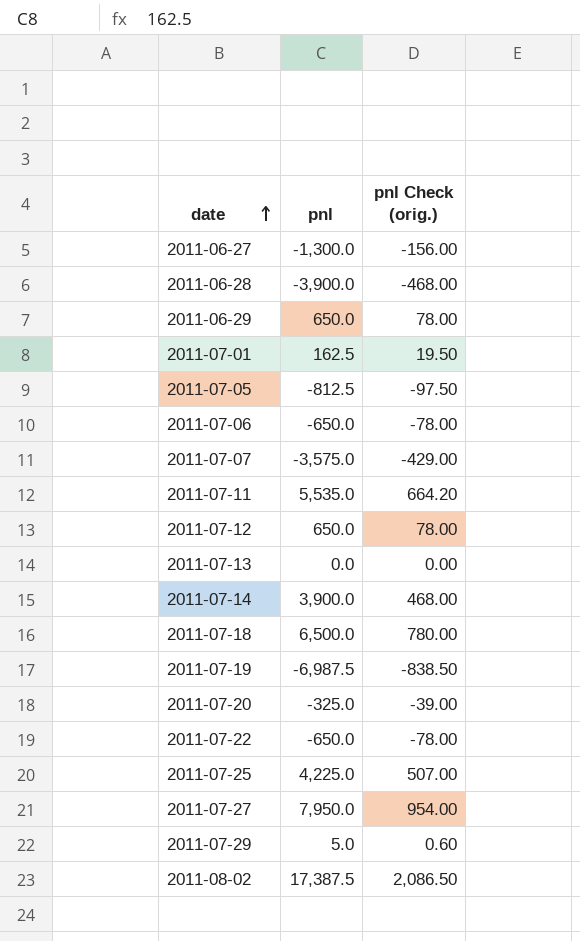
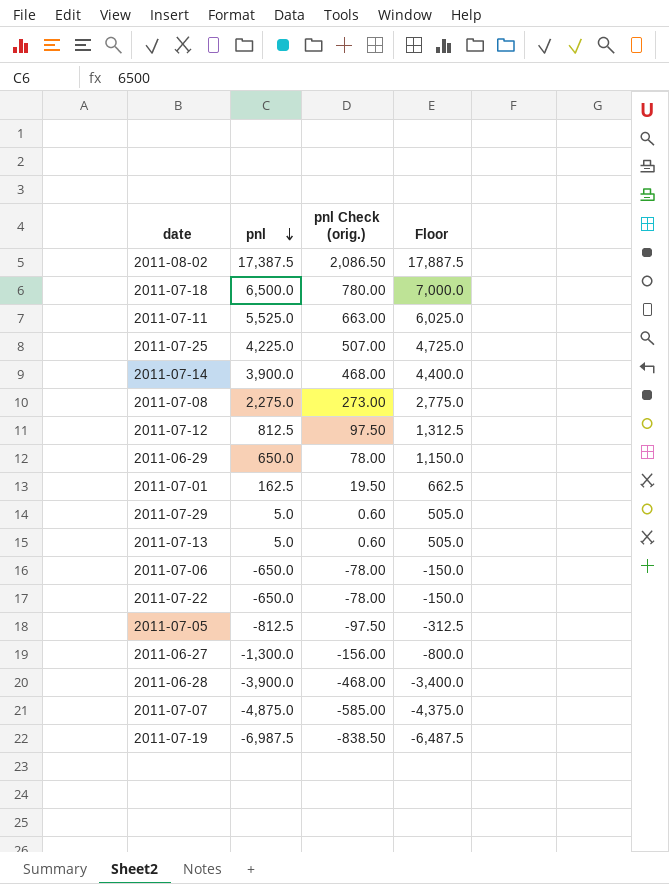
row order: date ascending -> pnl descending
column Floor | formula: none -> [pnl] + 500
row 2011-07-20: -325.0 | -39.00 -> none
row 2011-07-27: 7,950.0 | 954.00 -> none
2011-07-11 | pnl: 5,535.0 -> 5,525.0
2011-07-11 | pnl Check (orig.): 664.20 -> 663.00
row 2011-07-08: none -> 2,275.0 | 273.00 | 2,775.0
2011-07-12 | pnl: 650.0 -> 812.5
2011-07-12 | pnl Check (orig.): 78.00 -> 97.50
2011-07-13 | pnl: 0.0 -> 5.0
2011-07-13 | pnl Check (orig.): 0.00 -> 0.60
2011-07-07 | pnl: -3,575.0 -> -4,875.0
2011-07-07 | pnl Check (orig.): -429.00 -> -585.00

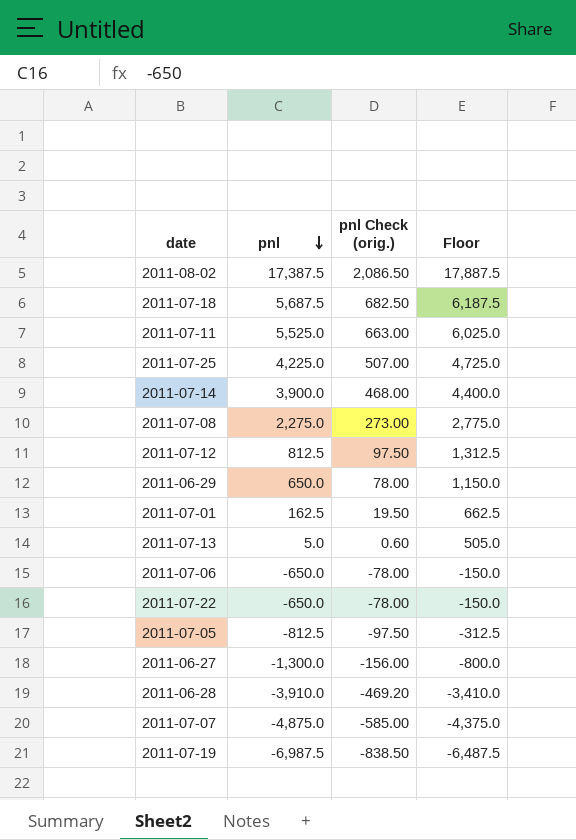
row 2011-07-29: 5.0 | 0.60 | 505.0 -> none
2011-07-18 | pnl: 6,500.0 -> 5,687.5
2011-07-18 | pnl Check (orig.): 780.00 -> 682.50
2011-07-18 | Floor: 7,000.0 -> 6,187.5
2011-06-28 | pnl: -3,900.0 -> -3,910.0
2011-06-28 | pnl Check (orig.): -468.00 -> -469.20
2011-06-28 | Floor: -3,400.0 -> -3,410.0

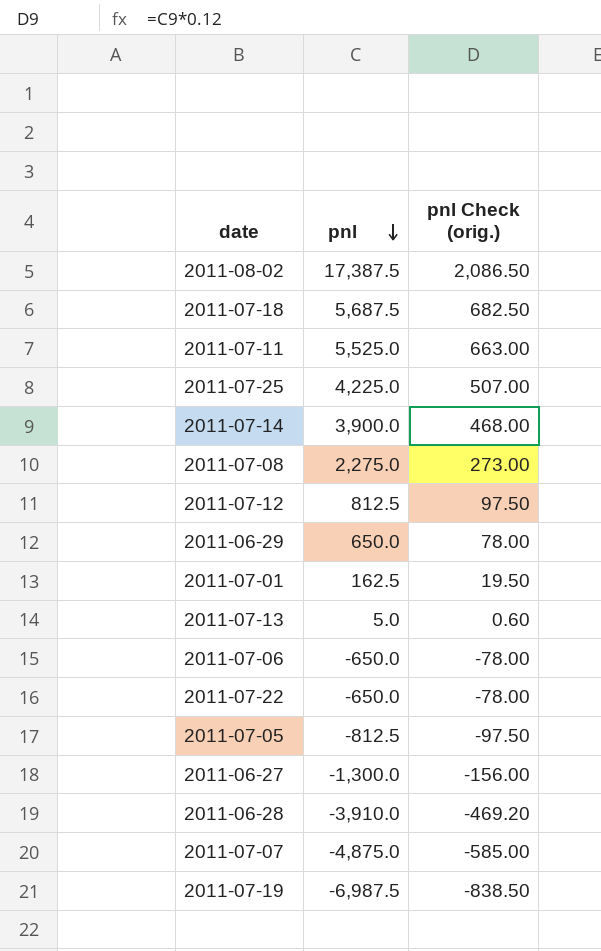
column Floor | formula: [pnl] + 500 -> none

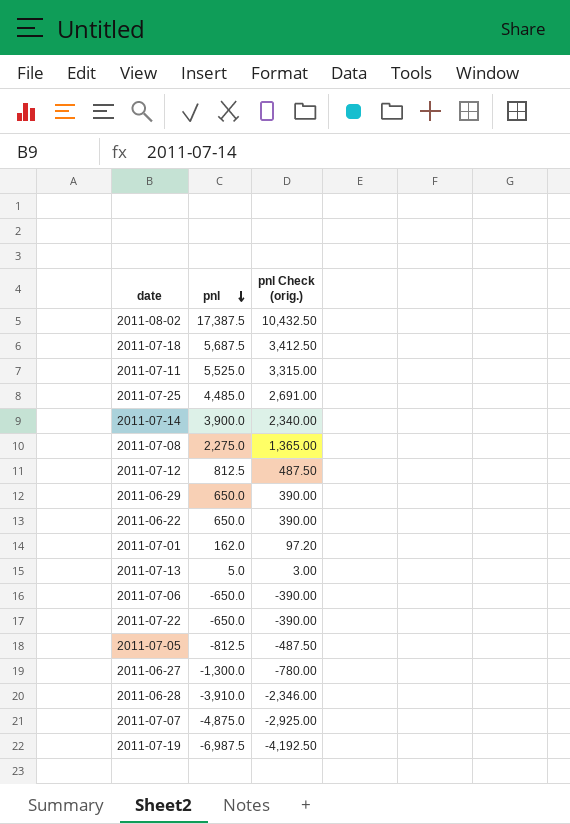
column pnl Check (orig.) | formula: [pnl] * 0.12 -> [pnl] * 0.6
2011-07-25 | pnl: 4,225.0 -> 4,485.0
row 2011-06-22: none -> 650.0 | 390.00
2011-07-01 | pnl: 162.5 -> 162.0

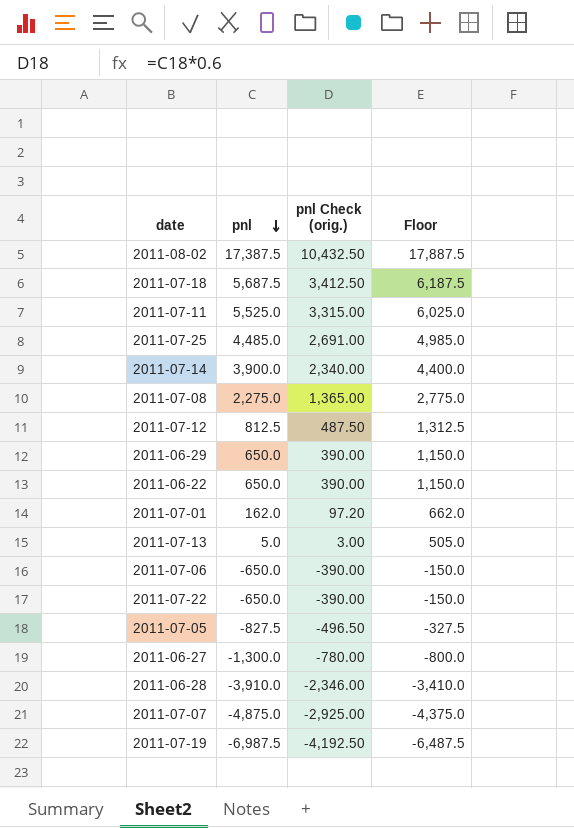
column Floor | formula: none -> [pnl] + 500
2011-07-05 | pnl: -812.5 -> -827.5
2011-07-05 | pnl Check (orig.): -487.50 -> -496.50

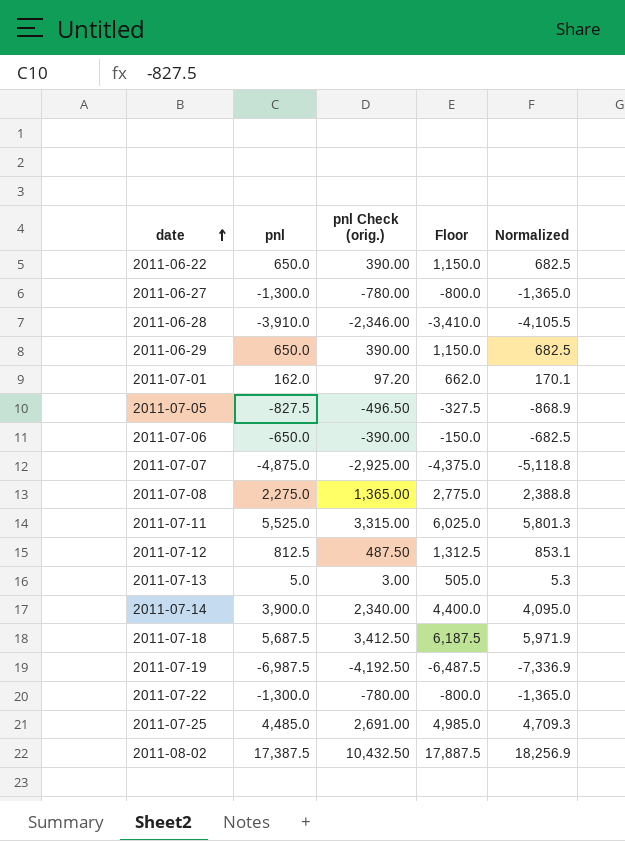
row order: pnl descending -> date ascending
column Normalized | formula: none -> [pnl] * 1.05
2011-07-22 | pnl: -650.0 -> -1,300.0
2011-07-22 | pnl Check (orig.): -390.00 -> -780.00
2011-07-22 | Floor: -150.0 -> -800.0

